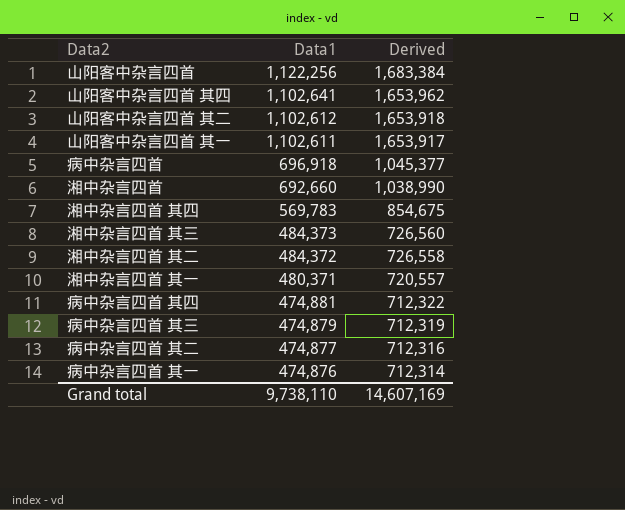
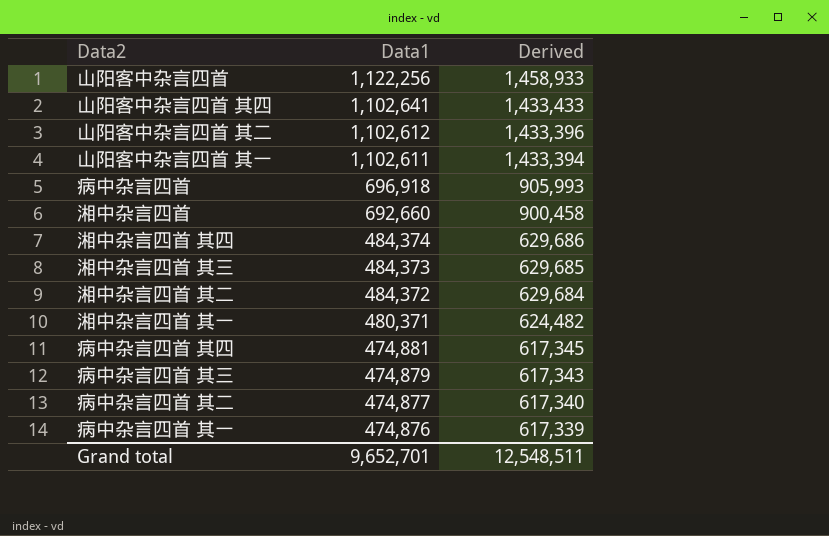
column Derived | formula: [Data1] * 1.5 -> [Data1] * 1.3
湘中杂言四首 其四 | Data1: 569,783 -> 484,374
Grand total | Data1: 9,738,110 -> 9,652,701
Grand total | Derived: 14,607,169 -> 12,548,511

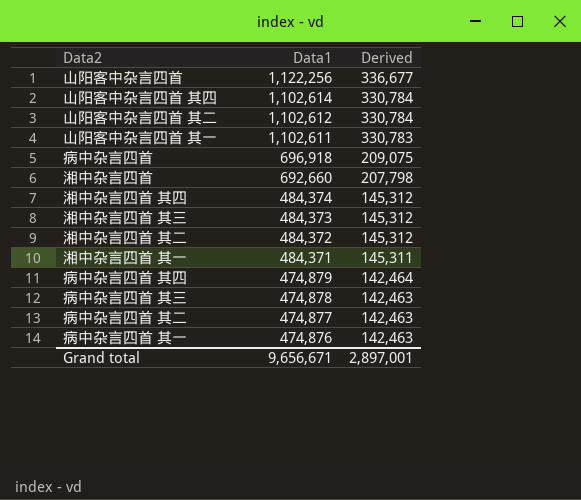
column Derived | formula: [Data1] * 1.3 -> [Data1] * 0.3
山阳客中杂言四首 其四 | Data1: 1,102,641 -> 1,102,614
湘中杂言四首 其一 | Data1: 480,371 -> 484,371
病中杂言四首 其四 | Data1: 474,881 -> 474,879
病中杂言四首 其三 | Data1: 474,879 -> 474,878
Grand total | Data1: 9,652,701 -> 9,656,671
Grand total | Derived: 12,548,511 -> 2,897,001

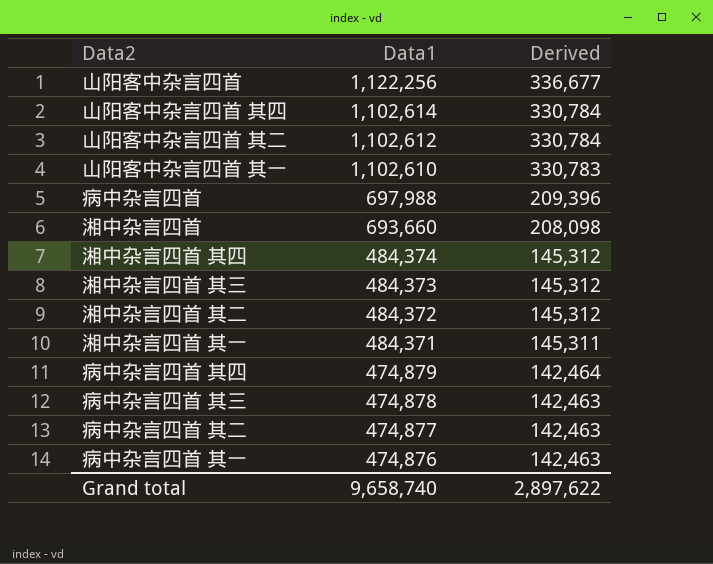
山阳客中杂言四首 其一 | Data1: 1,102,611 -> 1,102,610
病中杂言四首 | Data1: 696,918 -> 697,988
病中杂言四首 | Derived: 209,075 -> 209,396
湘中杂言四首 | Data1: 692,660 -> 693,660
湘中杂言四首 | Derived: 207,798 -> 208,098
Grand total | Data1: 9,656,671 -> 9,658,740
Grand total | Derived: 2,897,001 -> 2,897,622

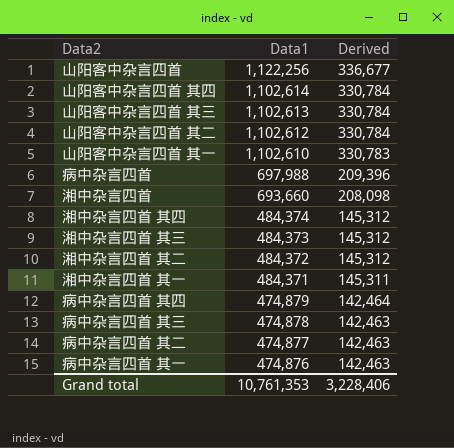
row 山阳客中杂言四首 其三: none -> 1,102,613 | 330,784
Grand total | Data1: 9,658,740 -> 10,761,353
Grand total | Derived: 2,897,622 -> 3,228,406

